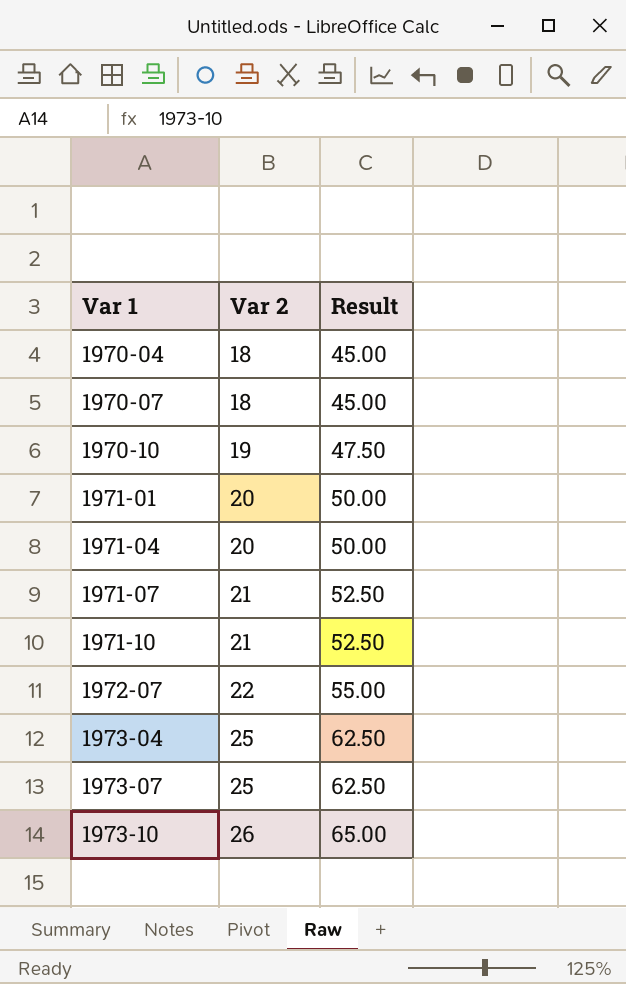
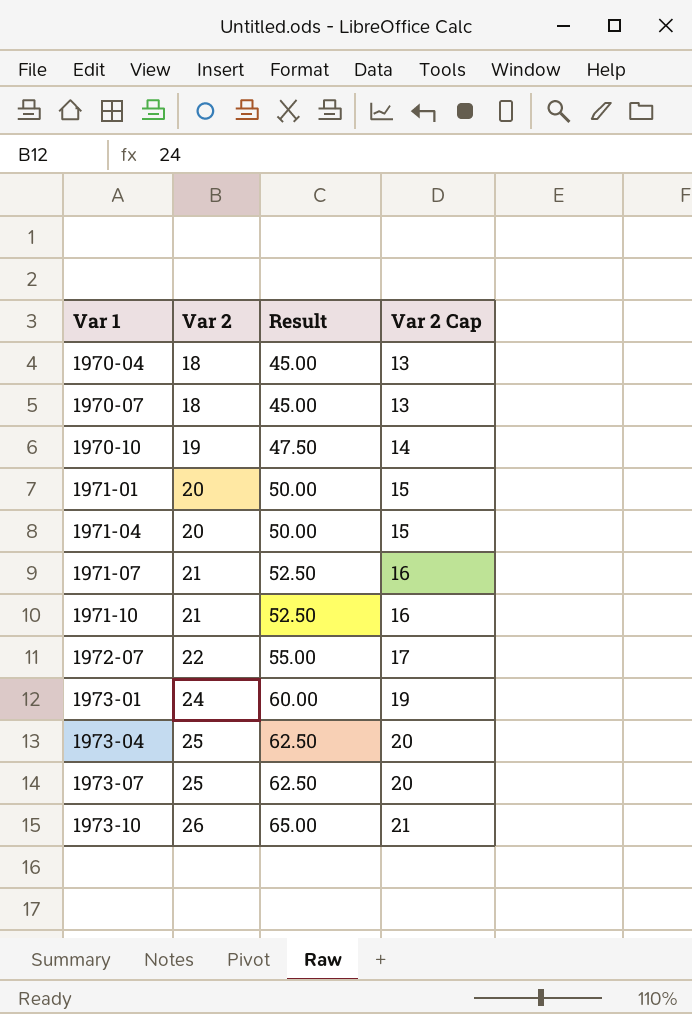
column Var 2 Cap | formula: none -> [Var 2] - 5
row 1973-01: none -> 24 | 60.00 | 19

